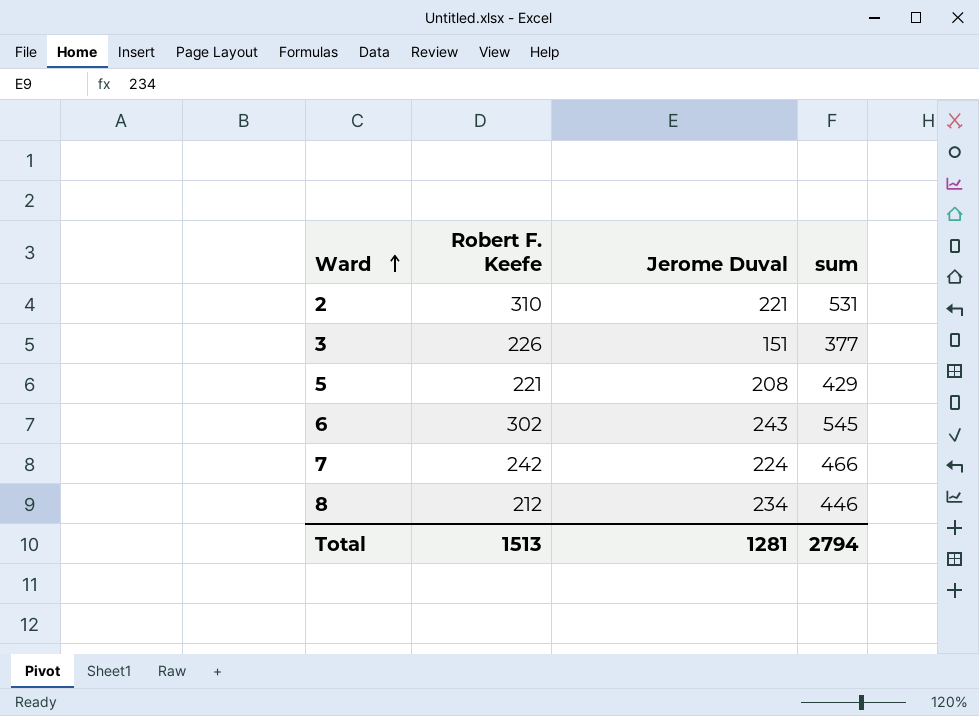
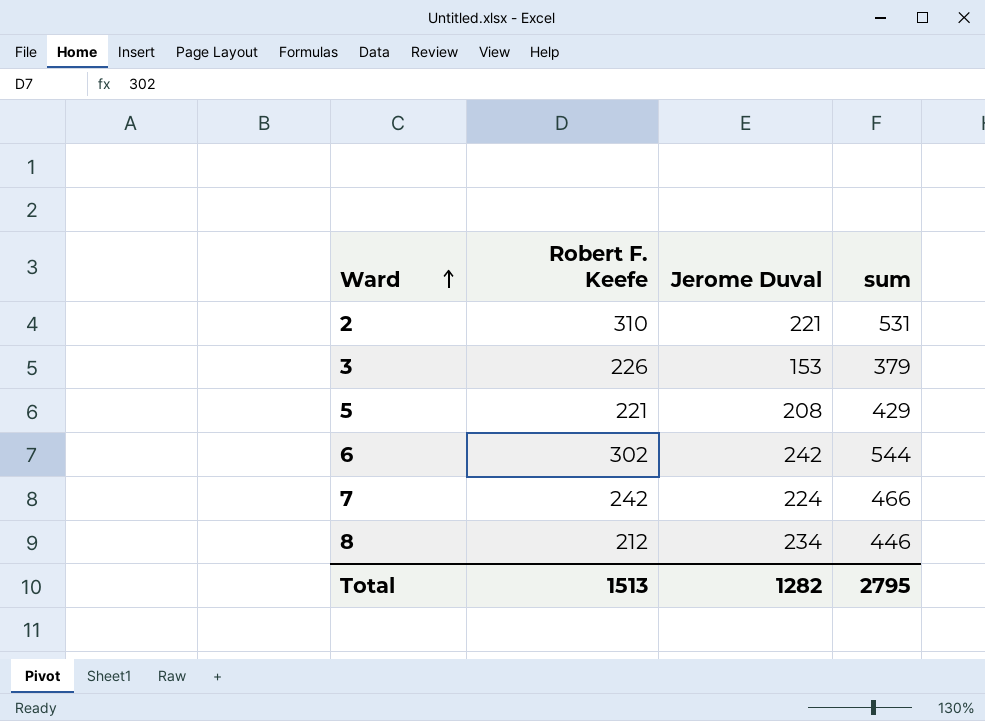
3 | Jerome Duval: 151 -> 153
3 | sum: 377 -> 379
6 | Jerome Duval: 243 -> 242
6 | sum: 545 -> 544
Total | Jerome Duval: 1281 -> 1282
Total | sum: 2794 -> 2795

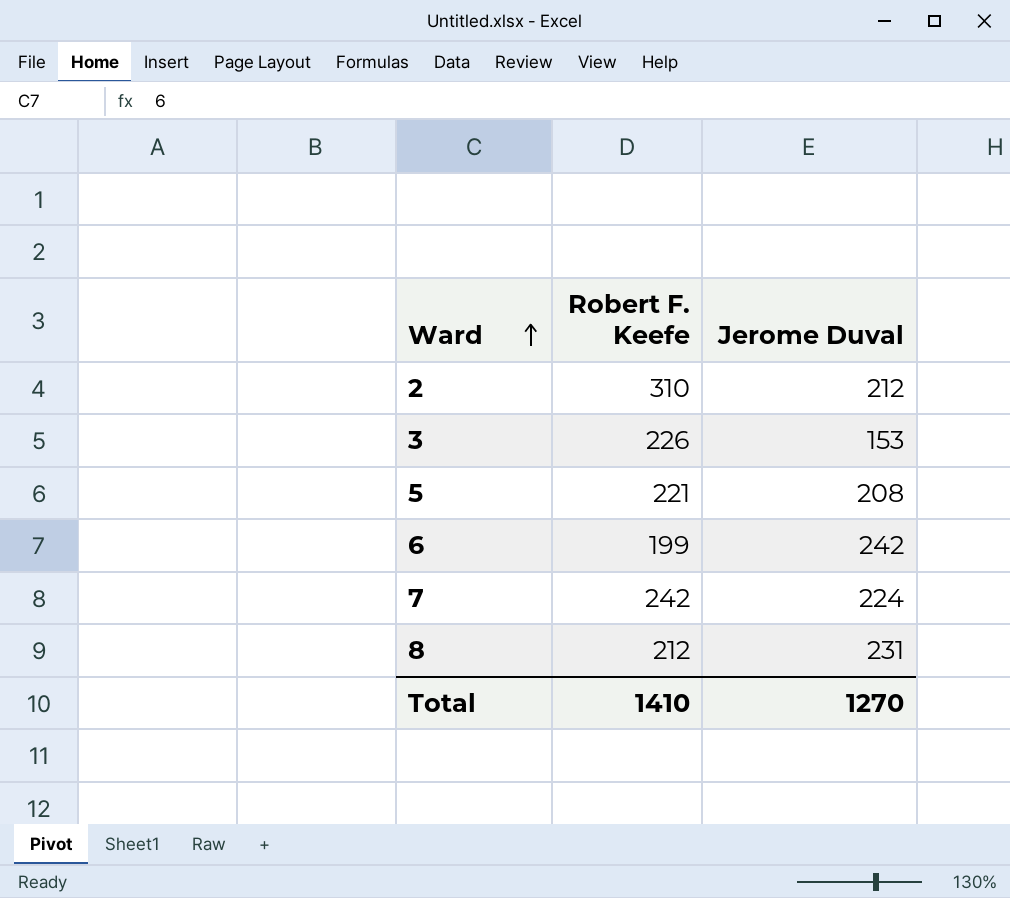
column sum | formula: [Robert F. Keefe] + [Jerome Duval] -> none
2 | Jerome Duval: 221 -> 212
6 | Robert F. Keefe: 302 -> 199
8 | Jerome Duval: 234 -> 231
Total | Robert F. Keefe: 1513 -> 1410
Total | Jerome Duval: 1282 -> 1270

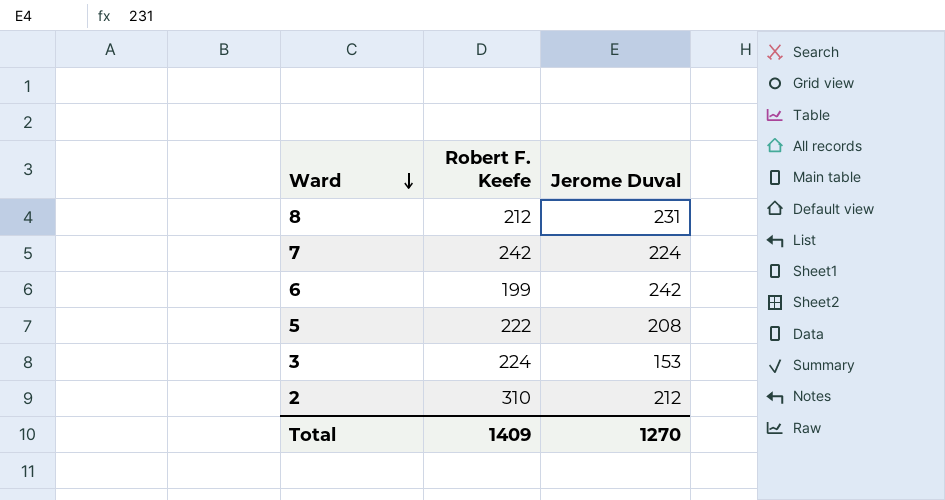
row order: Ward ascending -> Ward descending
5 | Robert F. Keefe: 221 -> 222
3 | Robert F. Keefe: 226 -> 224
Total | Robert F. Keefe: 1410 -> 1409

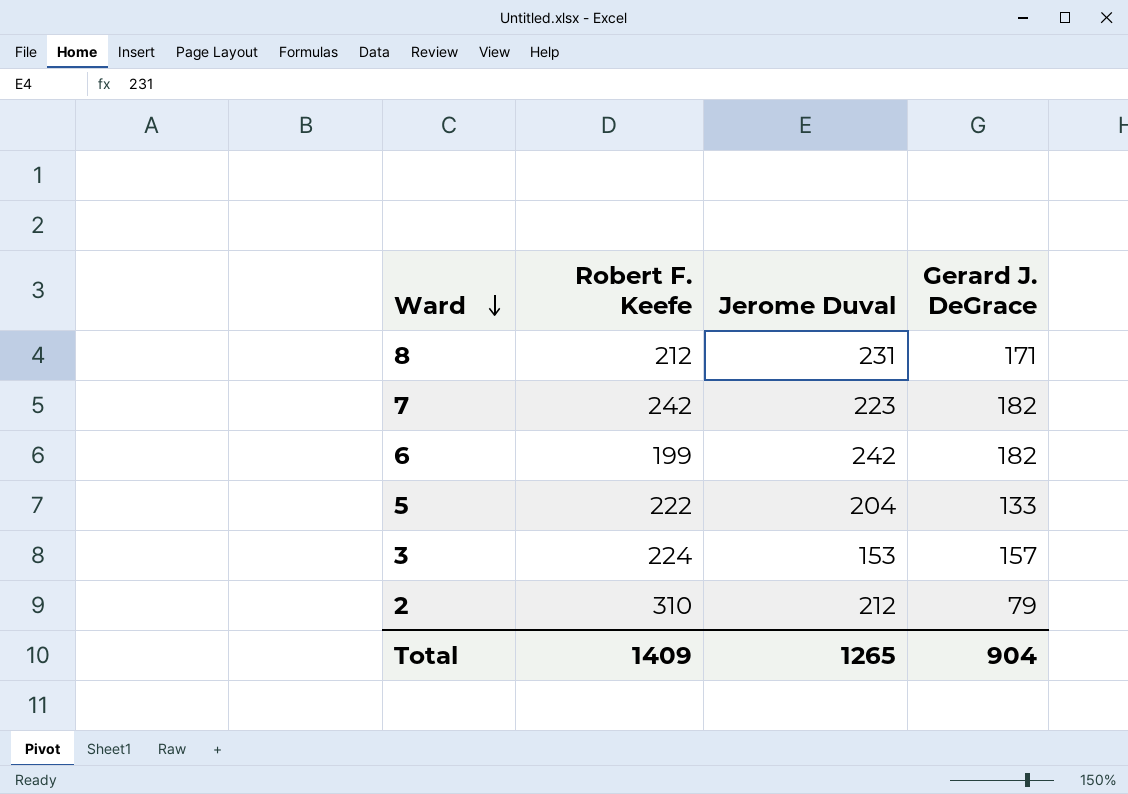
column Gerard J. DeGrace | position: none -> 4
7 | Jerome Duval: 224 -> 223
5 | Jerome Duval: 208 -> 204
Total | Jerome Duval: 1270 -> 1265

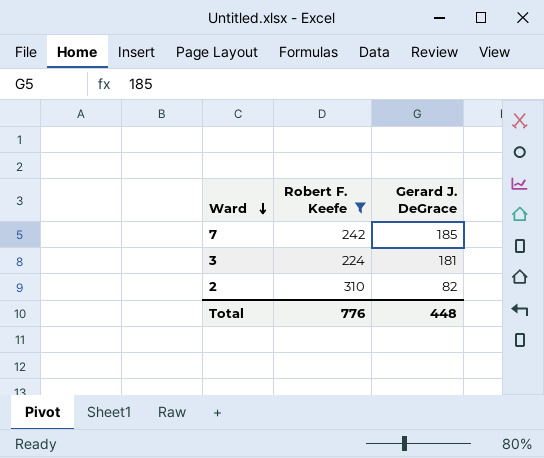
filter: none -> Robert F. Keefe >= 224
column Jerome Duval | position: 3 -> none
7 | Gerard J. DeGrace: 182 -> 185
3 | Gerard J. DeGrace: 157 -> 181
2 | Gerard J. DeGrace: 79 -> 82
Total | Robert F. Keefe: 1409 -> 776
Total | Gerard J. DeGrace: 904 -> 448

